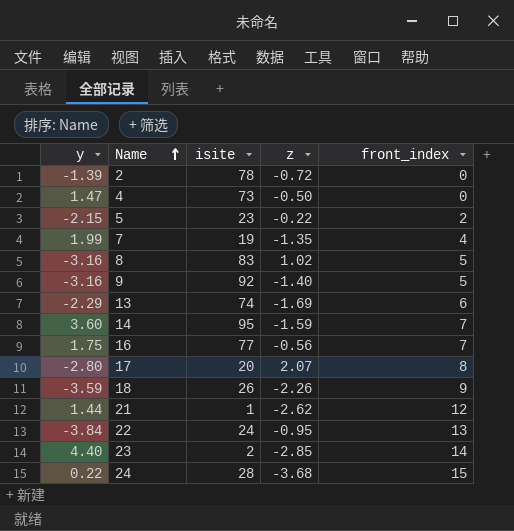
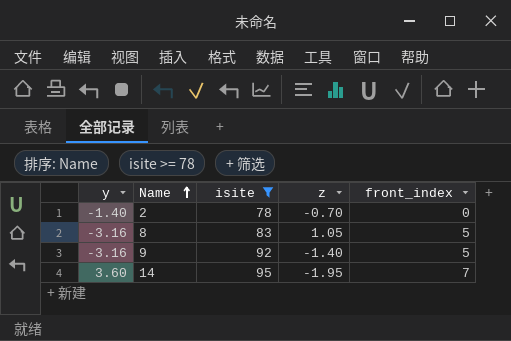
filter: none -> isite >= 78
2 | y: -1.39 -> -1.40
2 | z: -0.72 -> -0.70
8 | z: 1.02 -> 1.05
14 | z: -1.59 -> -1.95

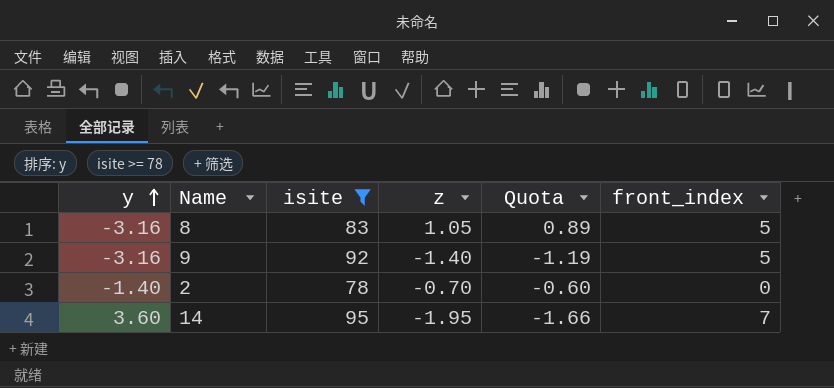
row order: Name ascending -> y ascending
column Quota | formula: none -> [z] * 0.85

